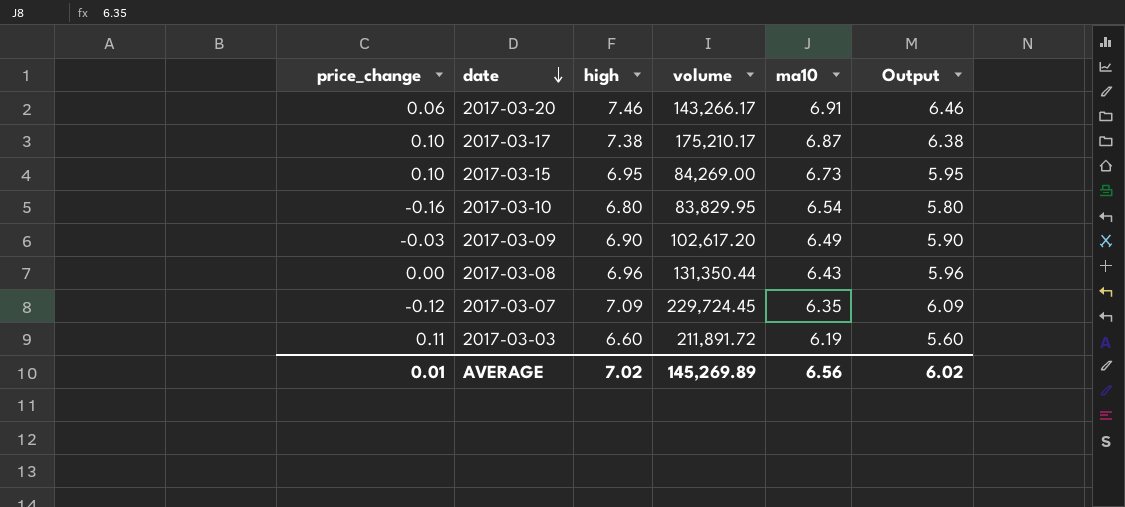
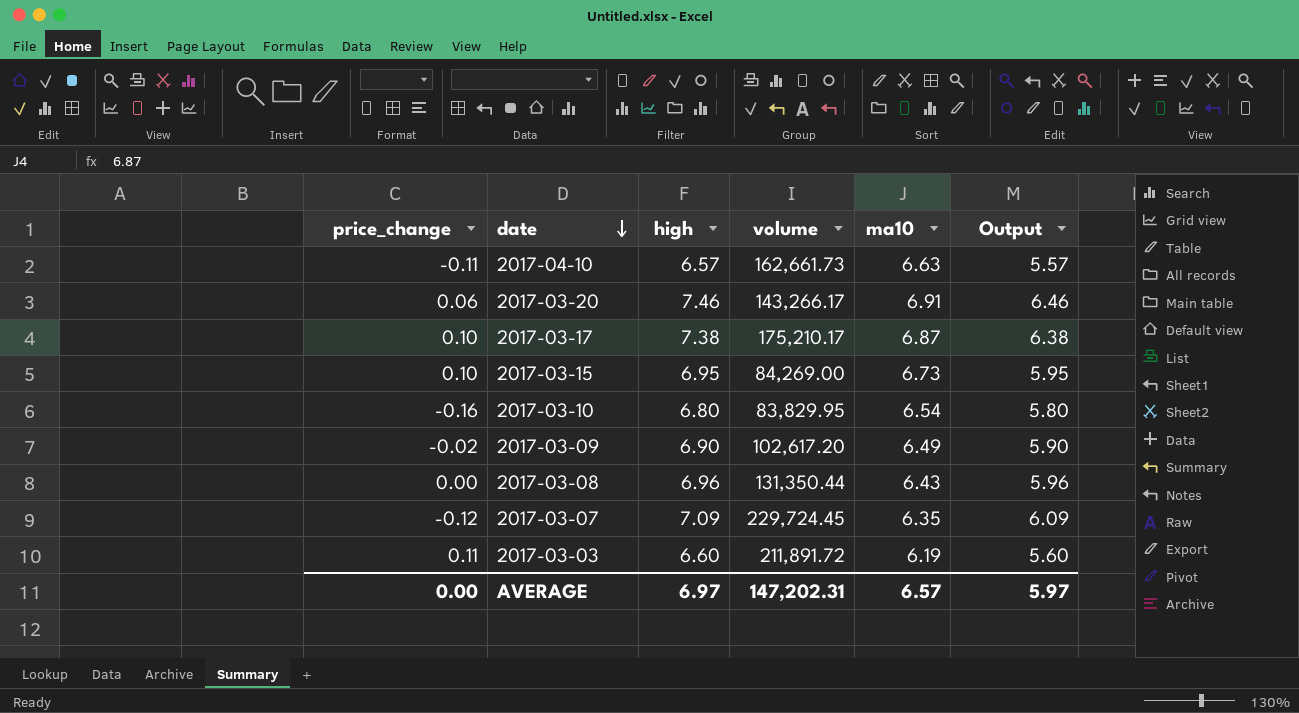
row 2017-04-10: none -> -0.11 | 6.57 | 162,661.73 | 6.63 | 5.57
2017-03-09 | price_change: -0.03 -> -0.02
AVERAGE | price_change: 0.01 -> 0.00
AVERAGE | high: 7.02 -> 6.97
AVERAGE | volume: 145,269.89 -> 147,202.31
AVERAGE | ma10: 6.56 -> 6.57
AVERAGE | Output: 6.02 -> 5.97

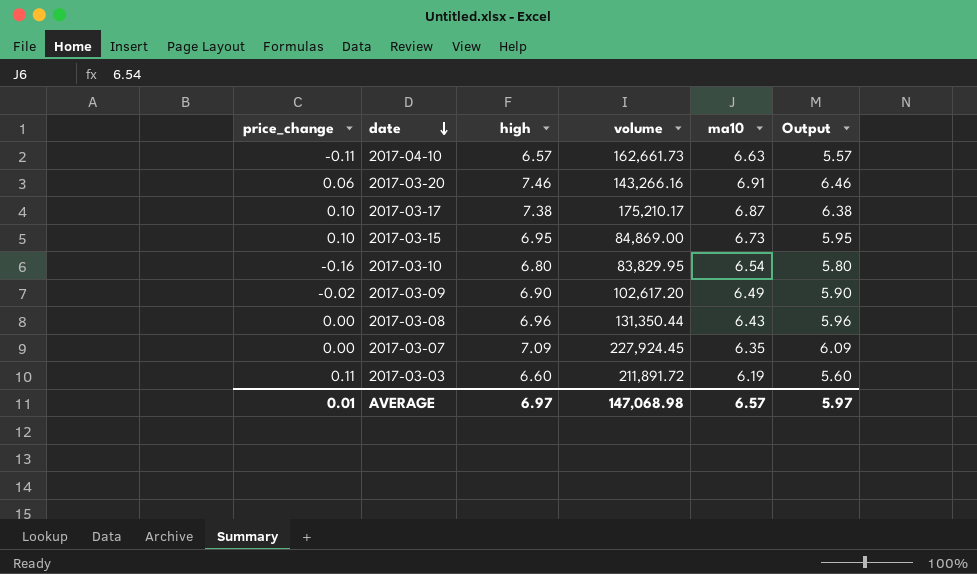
2017-03-20 | volume: 143,266.17 -> 143,266.16
2017-03-15 | volume: 84,269.00 -> 84,869.00
2017-03-07 | price_change: -0.12 -> 0.00
2017-03-07 | volume: 229,724.45 -> 227,924.45
AVERAGE | price_change: 0.00 -> 0.01
AVERAGE | volume: 147,202.31 -> 147,068.98

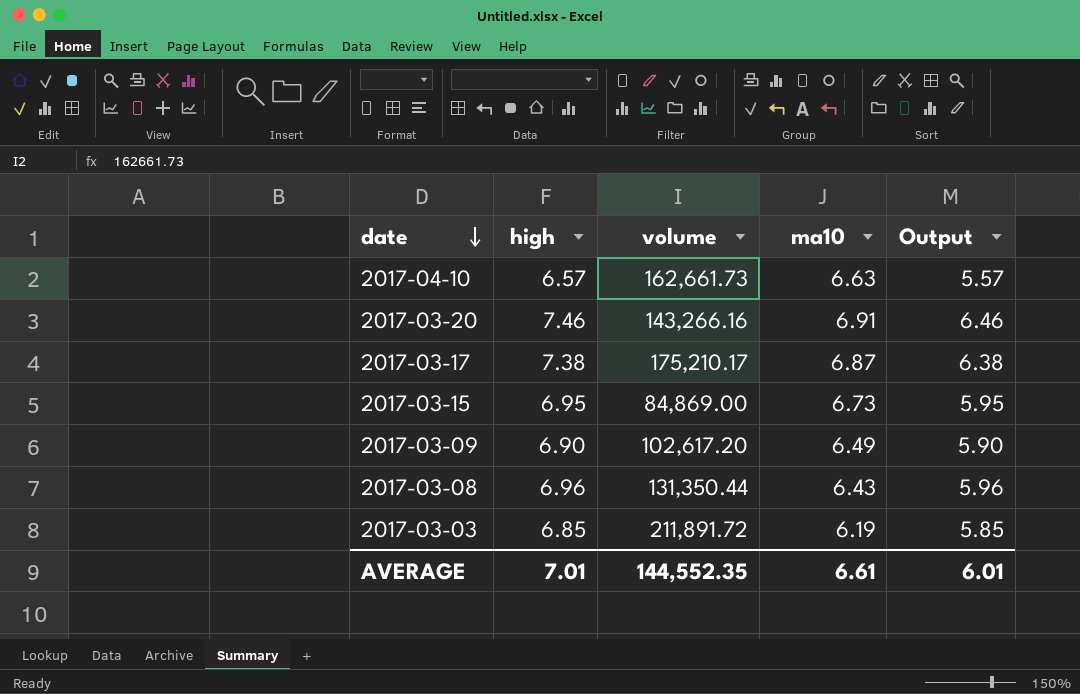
column price_change | position: 1 -> none
row 2017-03-10: -0.16 | 6.80 | 83,829.95 | 6.54 | 5.80 -> none
row 2017-03-07: 0.00 | 7.09 | 227,924.45 | 6.35 | 6.09 -> none
2017-03-03 | high: 6.60 -> 6.85
2017-03-03 | Output: 5.60 -> 5.85
AVERAGE | high: 6.97 -> 7.01
AVERAGE | volume: 147,068.98 -> 144,552.35
AVERAGE | ma10: 6.57 -> 6.61
AVERAGE | Output: 5.97 -> 6.01

